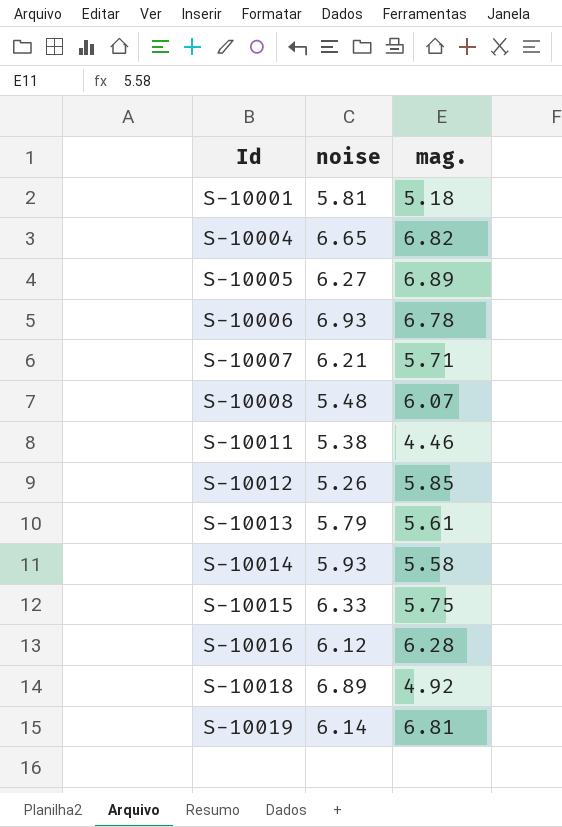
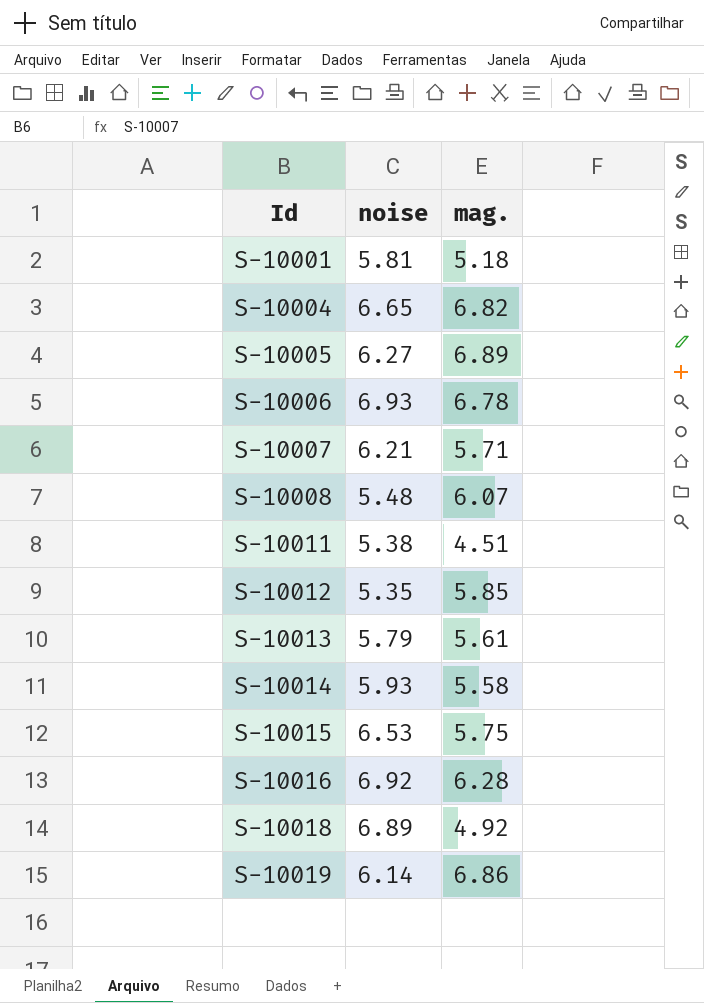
S-10011 | mag.: 4.46 -> 4.51
S-10012 | noise: 5.26 -> 5.35
S-10015 | noise: 6.33 -> 6.53
S-10016 | noise: 6.12 -> 6.92
S-10019 | mag.: 6.81 -> 6.86

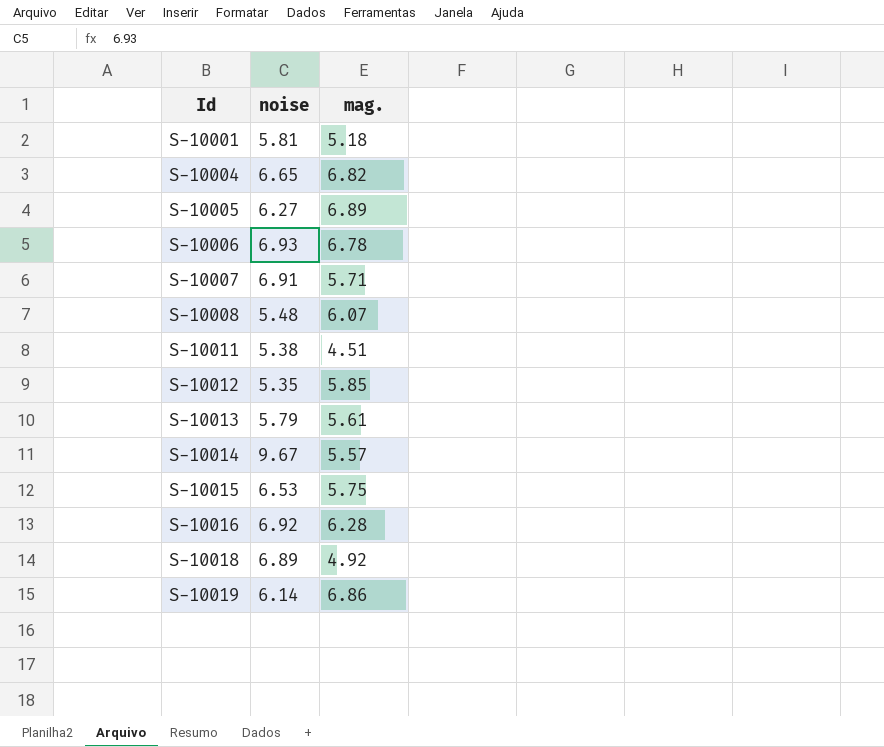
S-10007 | noise: 6.21 -> 6.91
S-10014 | noise: 5.93 -> 9.67
S-10014 | mag.: 5.58 -> 5.57

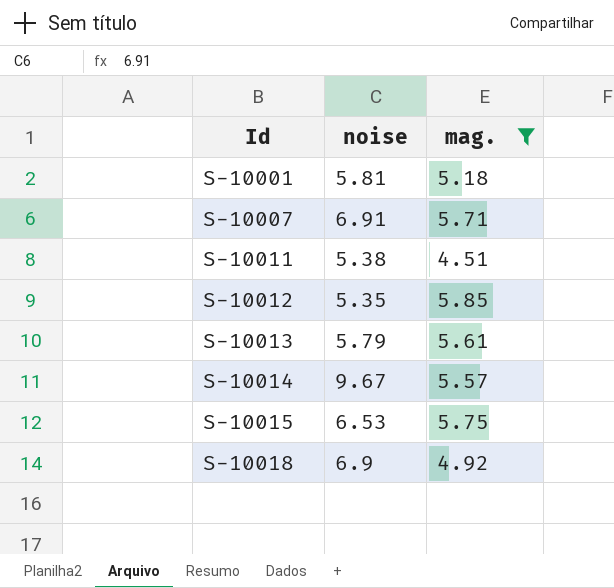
filter: none -> mag. <= 5.85
S-10018 | noise: 6.89 -> 6.9

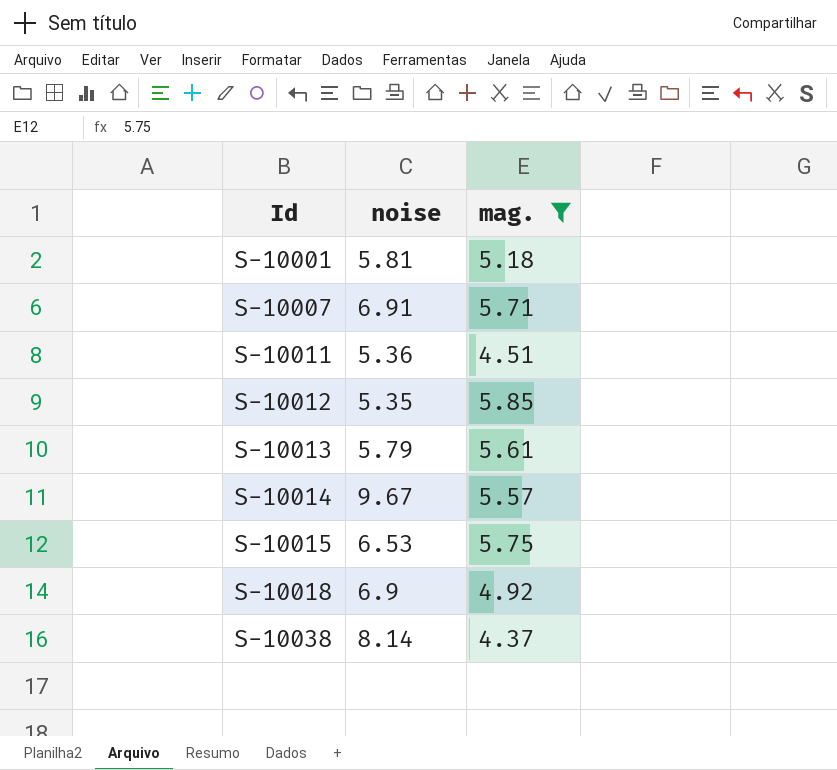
S-10011 | noise: 5.38 -> 5.36
row S-10038: none -> 8.14 | 4.37

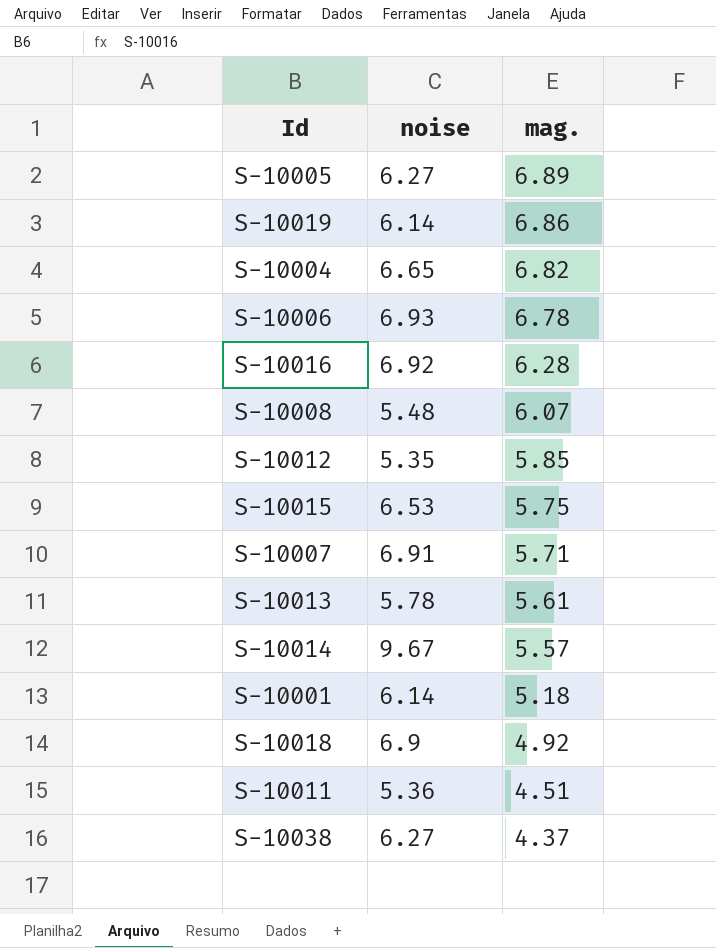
filter: mag. <= 5.85 -> none
row order: Id ascending -> mag. descending
S-10013 | noise: 5.79 -> 5.78
S-10001 | noise: 5.81 -> 6.14
S-10038 | noise: 8.14 -> 6.27

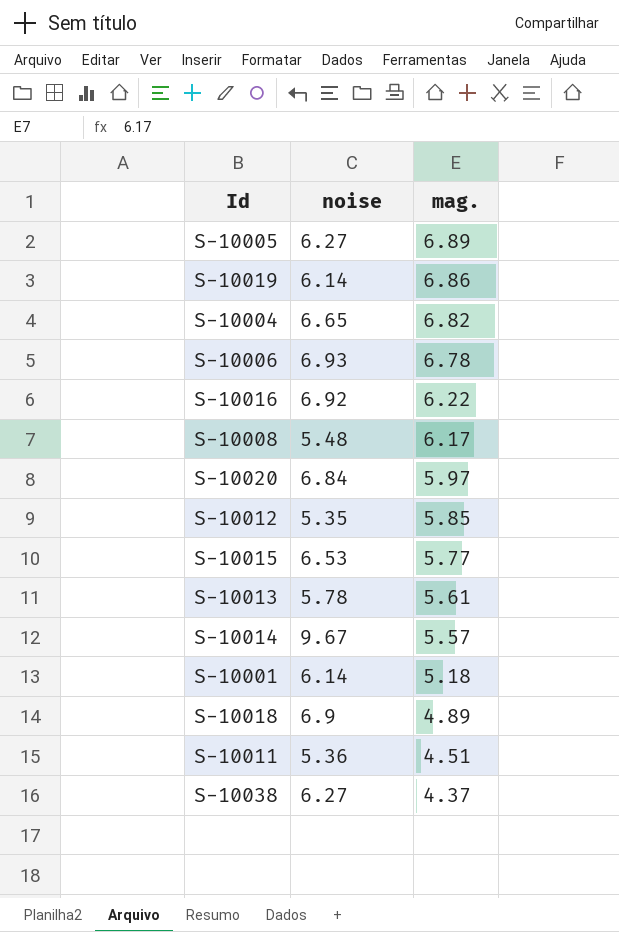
row S-10007: 6.91 | 5.71 -> none
S-10016 | mag.: 6.28 -> 6.22
S-10008 | mag.: 6.07 -> 6.17
row S-10020: none -> 6.84 | 5.97
S-10015 | mag.: 5.75 -> 5.77
S-10018 | mag.: 4.92 -> 4.89

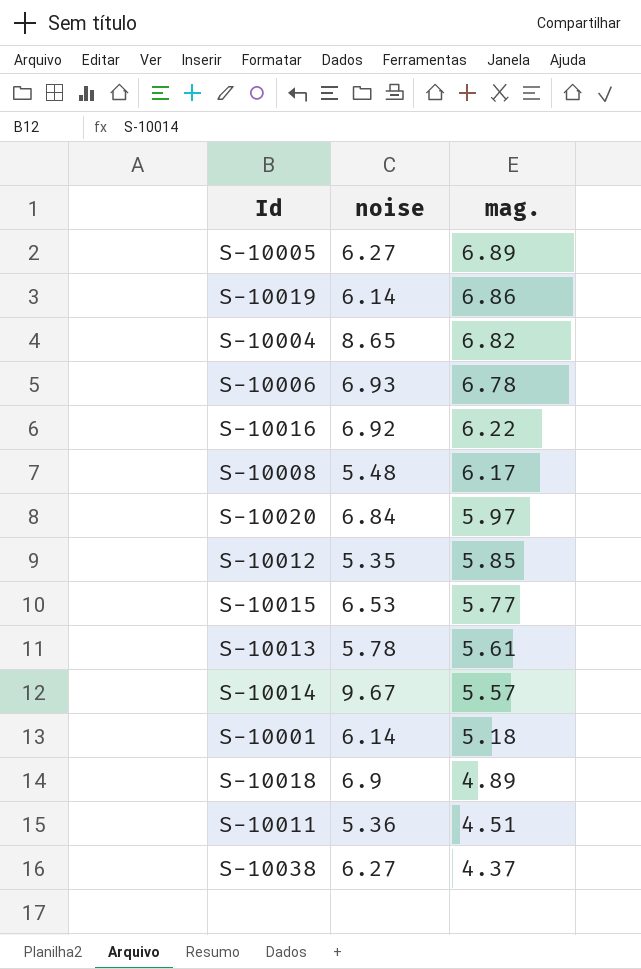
S-10004 | noise: 6.65 -> 8.65

